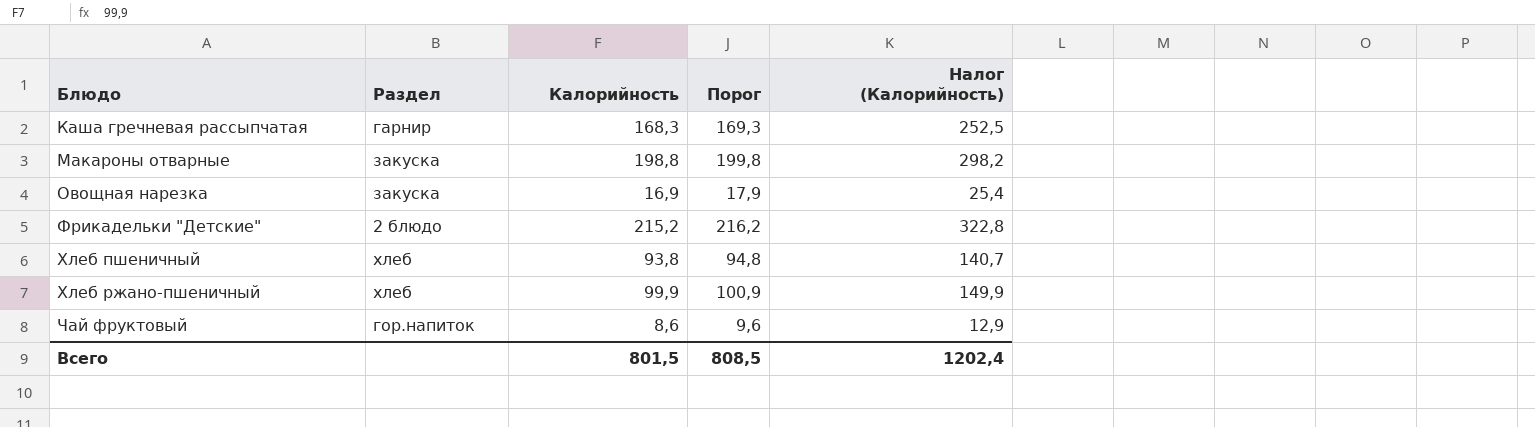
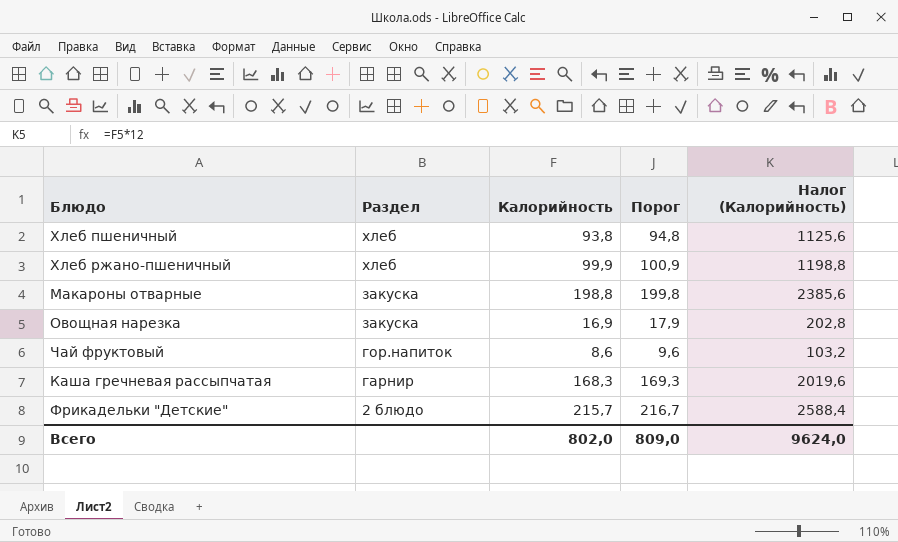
row order: Блюдо ascending -> Раздел descending
column Налог (Калорийность) | formula: [Калорийность] * 1,5 -> [Калорийность] * 12
Фрикадельки "Детские" | Калорийность: 215,2 -> 215,7
Фрикадельки "Детские" | Порог: 216,2 -> 216,7
Всего | Калорийность: 801,5 -> 802,0
Всего | Порог: 808,5 -> 809,0
Всего | Налог (Калорийность): 1202,4 -> 9624,0

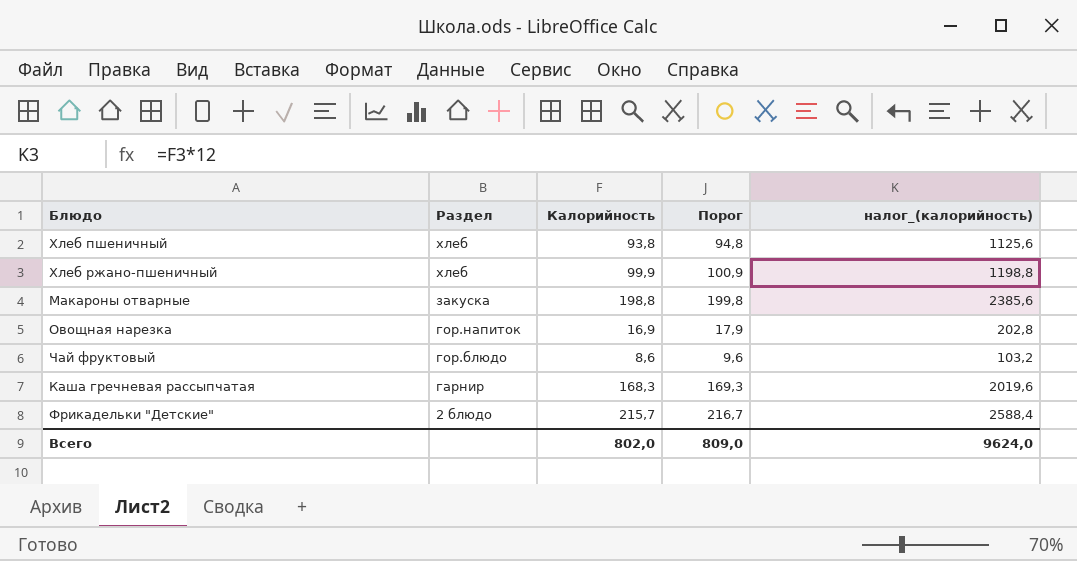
column name: Налог (Калорийность) -> налог_(калорийность)
Овощная нарезка | Раздел: закуска -> гор.напиток
Чай фруктовый | Раздел: гор.напиток -> гор.блюдо

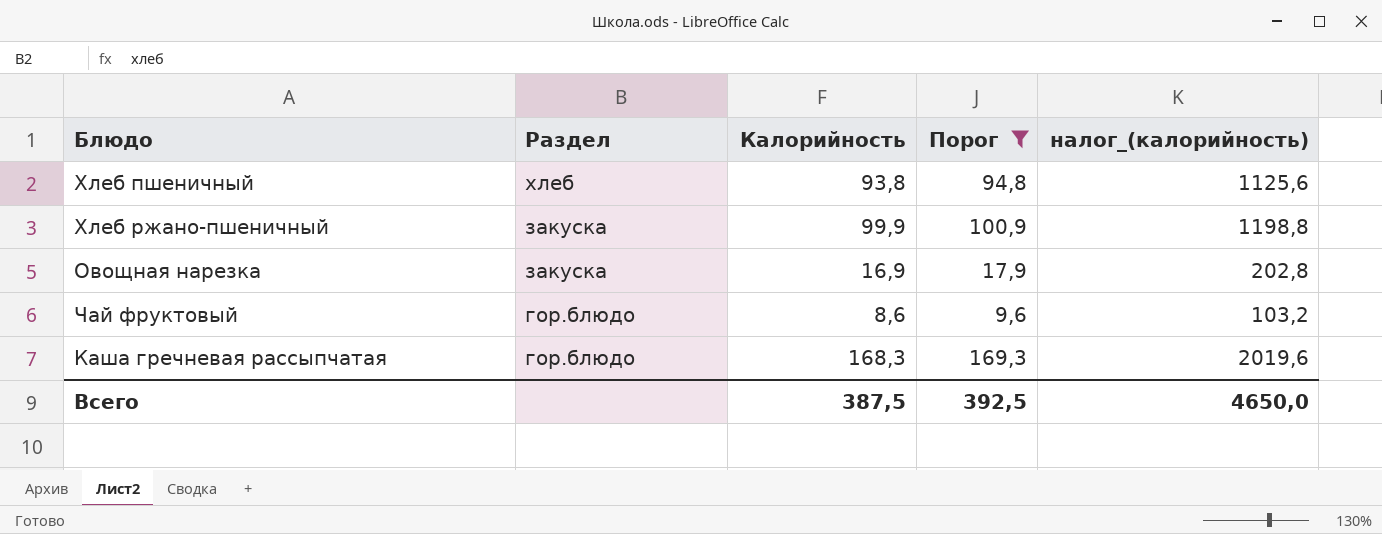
filter: none -> Порог <= 169,3
Хлеб ржано-пшеничный | Раздел: хлеб -> закуска
Овощная нарезка | Раздел: гор.напиток -> закуска
Каша гречневая рассыпчатая | Раздел: гарнир -> гор.блюдо
Всего | Калорийность: 802,0 -> 387,5
Всего | Порог: 809,0 -> 392,5
Всего | налог_(калорийность): 9624,0 -> 4650,0

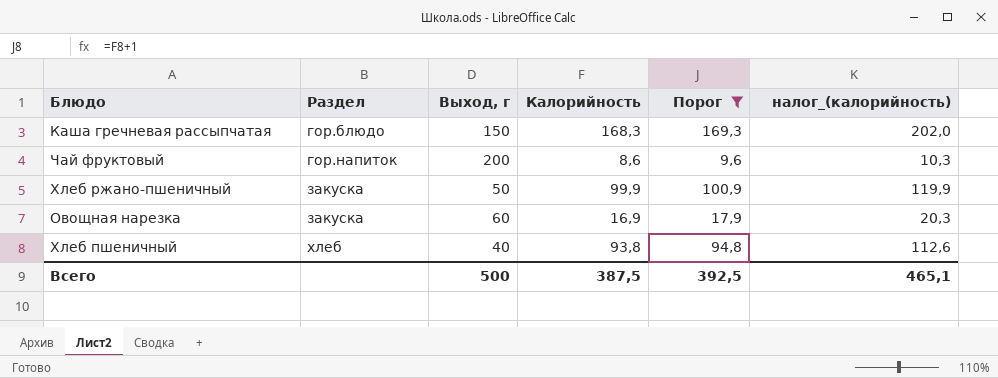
row order: Раздел descending -> Раздел ascending
column Выход, г | position: none -> 3
column налог_(калорийность) | formula: [Калорийность] * 12 -> [Калорийность] * 1,2
Чай фруктовый | Раздел: гор.блюдо -> гор.напиток
Всего | налог_(калорийность): 4650,0 -> 465,1

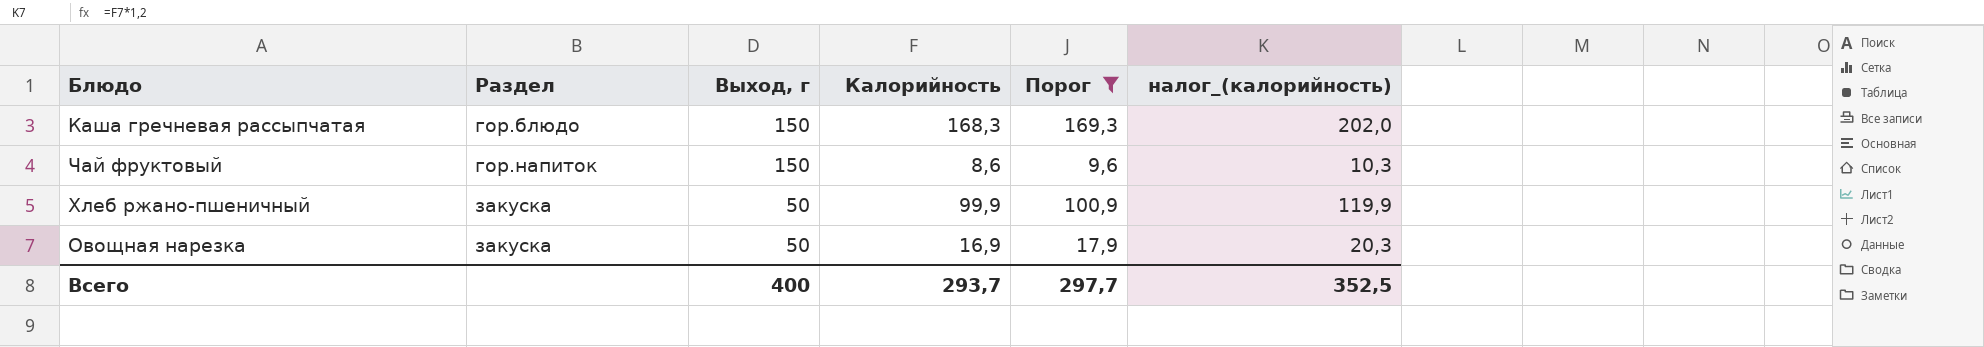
row Хлеб пшеничный: хлеб | 40 | 93,8 | 94,8 | 112,6 -> none
Чай фруктовый | Выход, г: 200 -> 150
Овощная нарезка | Выход, г: 60 -> 50
Всего | Выход, г: 500 -> 400
Всего | Калорийность: 387,5 -> 293,7
Всего | Порог: 392,5 -> 297,7
Всего | налог_(калорийность): 465,1 -> 352,5

